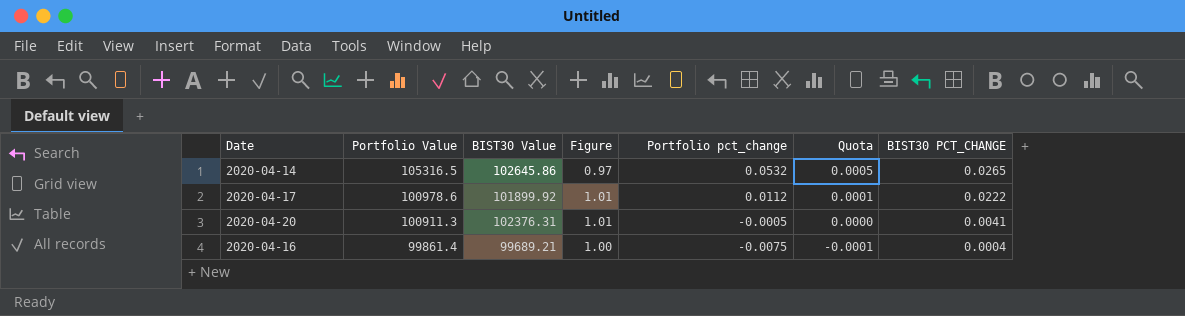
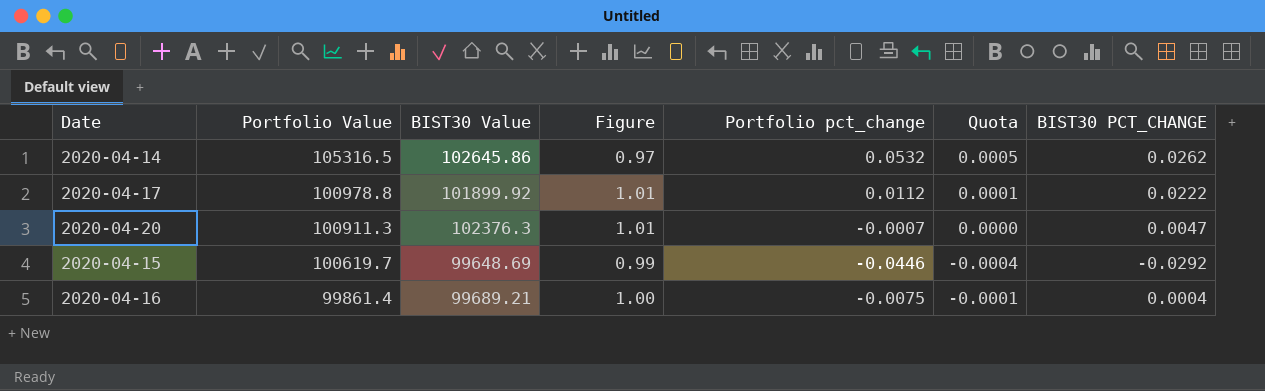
2020-04-14 | BIST30 PCT_CHANGE: 0.0265 -> 0.0262
2020-04-17 | Portfolio Value: 100978.6 -> 100978.8
2020-04-20 | BIST30 Value: 102376.31 -> 102376.3
2020-04-20 | Portfolio pct_change: -0.0005 -> -0.0007
2020-04-20 | BIST30 PCT_CHANGE: 0.0041 -> 0.0047
row 2020-04-15: none -> 100619.7 | 99648.69 | 0.99 | -0.0446 | -0.0004 | -0.0292

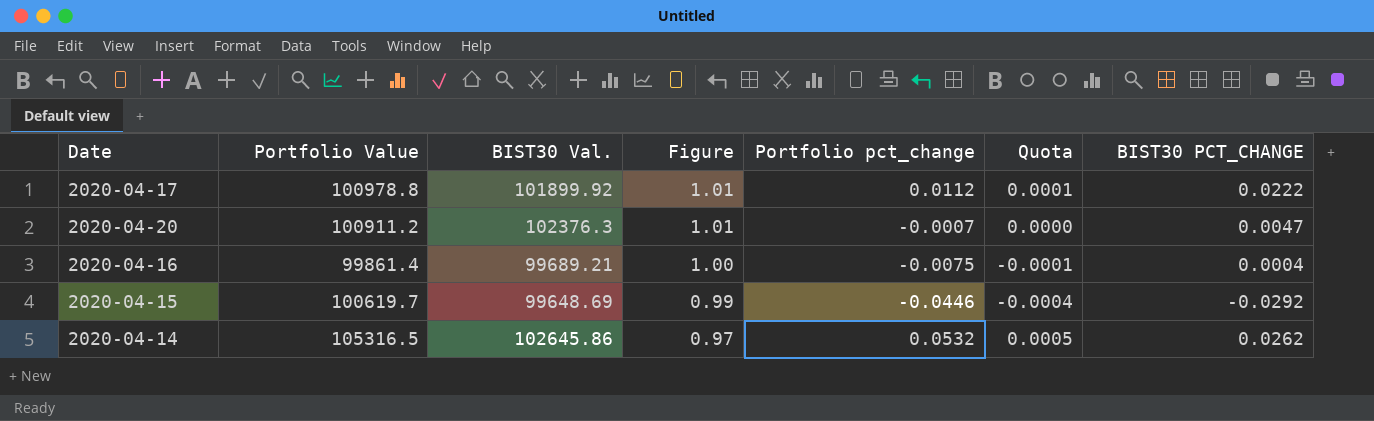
row order: Portfolio Value descending -> Figure descending
column name: BIST30 Value -> BIST30 Val.
2020-04-20 | Portfolio Value: 100911.3 -> 100911.2

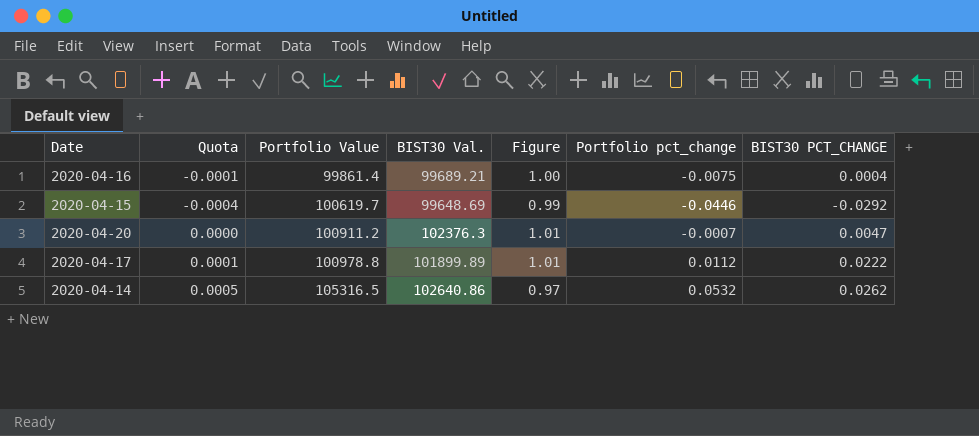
row order: Figure descending -> Portfolio Value ascending
column Quota | position: 6 -> 2
2020-04-17 | BIST30 Val.: 101899.92 -> 101899.89
2020-04-14 | BIST30 Val.: 102645.86 -> 102640.86

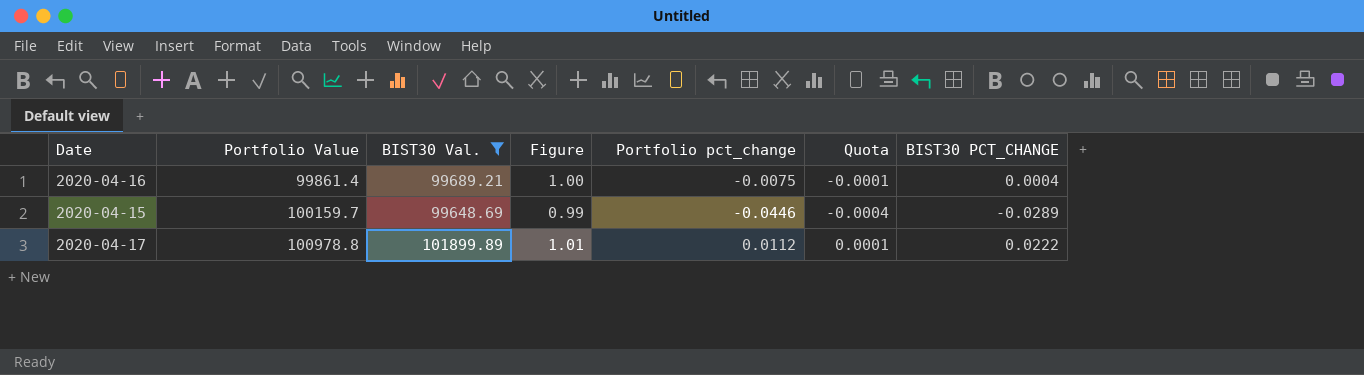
filter: none -> BIST30 Val. <= 101899.89
column Quota | position: 2 -> 6
2020-04-15 | Portfolio Value: 100619.7 -> 100159.7
2020-04-15 | BIST30 PCT_CHANGE: -0.0292 -> -0.0289

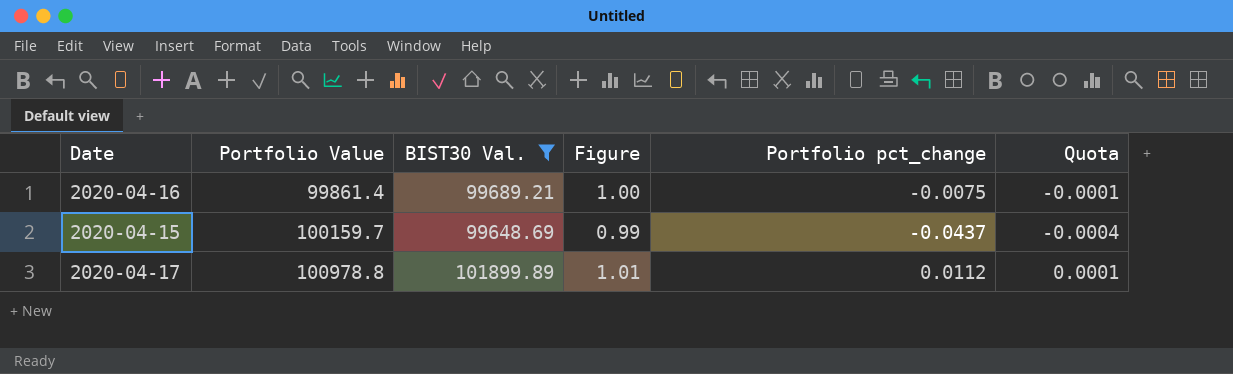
column BIST30 PCT_CHANGE | position: 7 -> none
2020-04-15 | Portfolio pct_change: -0.0446 -> -0.0437

